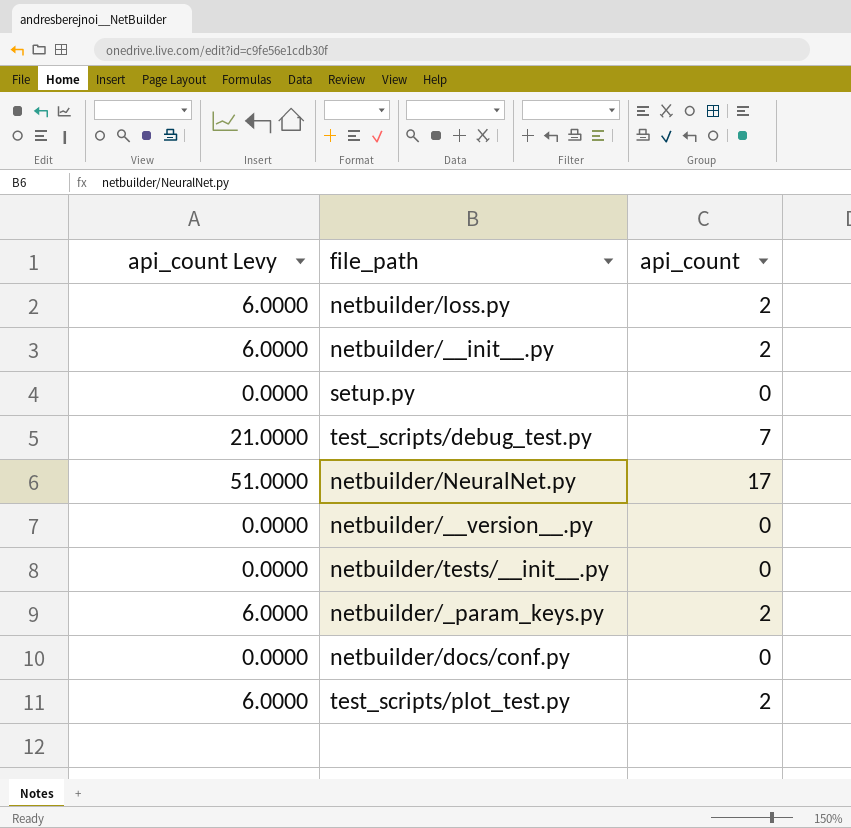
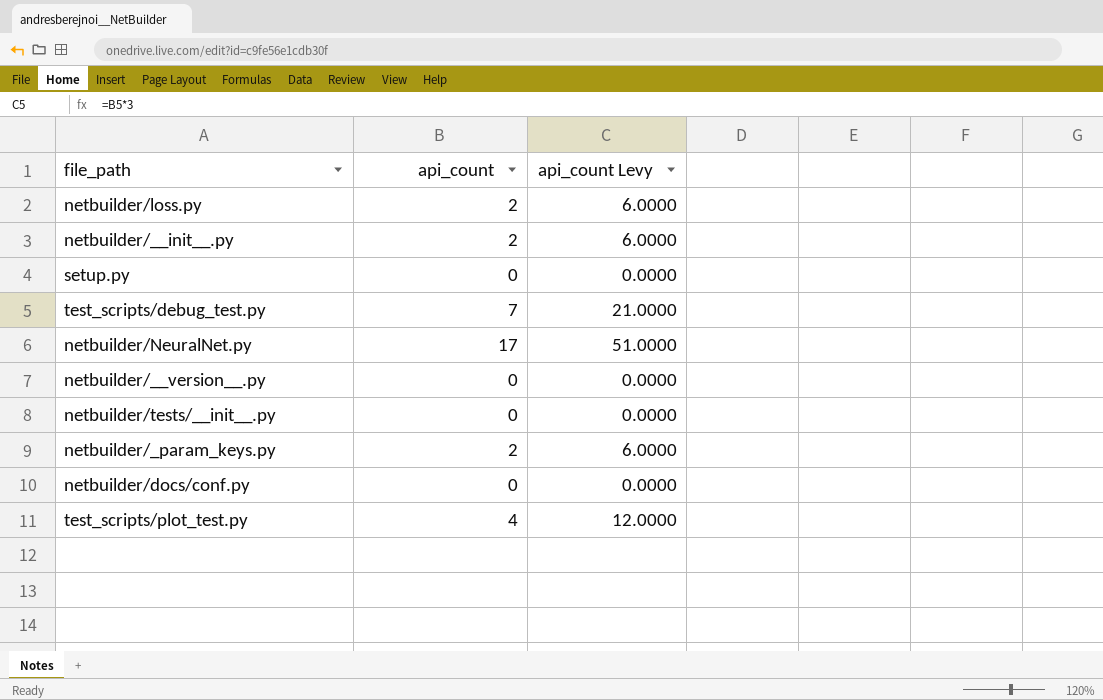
column api_count Levy | position: 1 -> 3
test_scripts/plot_test.py | api_count: 2 -> 4
test_scripts/plot_test.py | api_count Levy: 6.0000 -> 12.0000

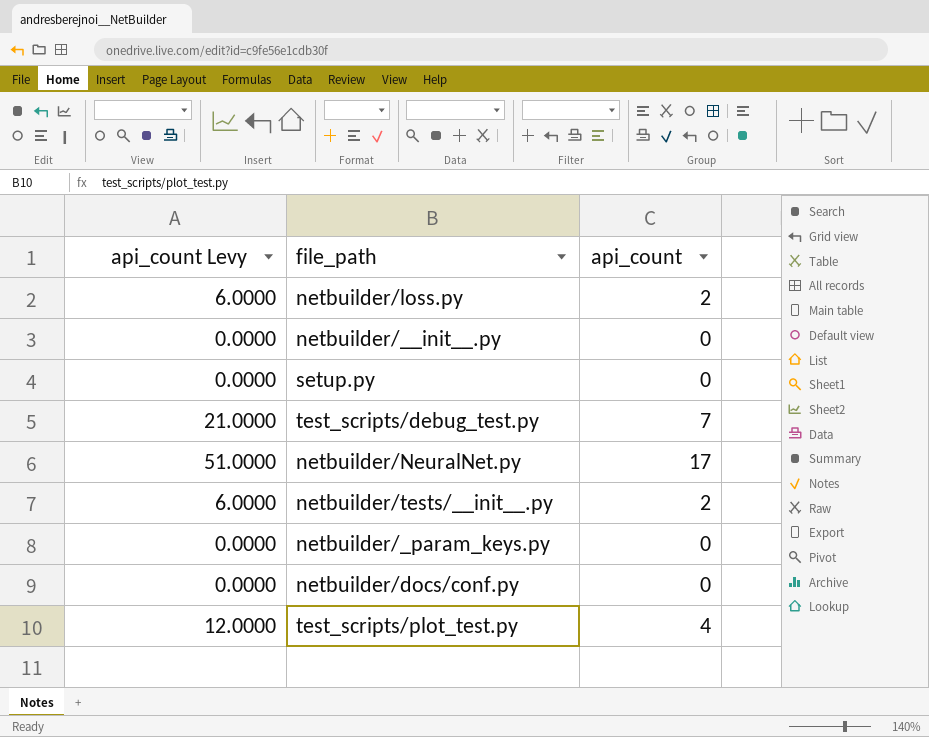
column api_count Levy | position: 3 -> 1
row netbuilder/__version__.py: 0 | 0.0000 -> none
netbuilder/__init__.py | api_count Levy: 6.0000 -> 0.0000
netbuilder/__init__.py | api_count: 2 -> 0
netbuilder/tests/__init__.py | api_count Levy: 0.0000 -> 6.0000
netbuilder/tests/__init__.py | api_count: 0 -> 2
netbuilder/_param_keys.py | api_count Levy: 6.0000 -> 0.0000
netbuilder/_param_keys.py | api_count: 2 -> 0

